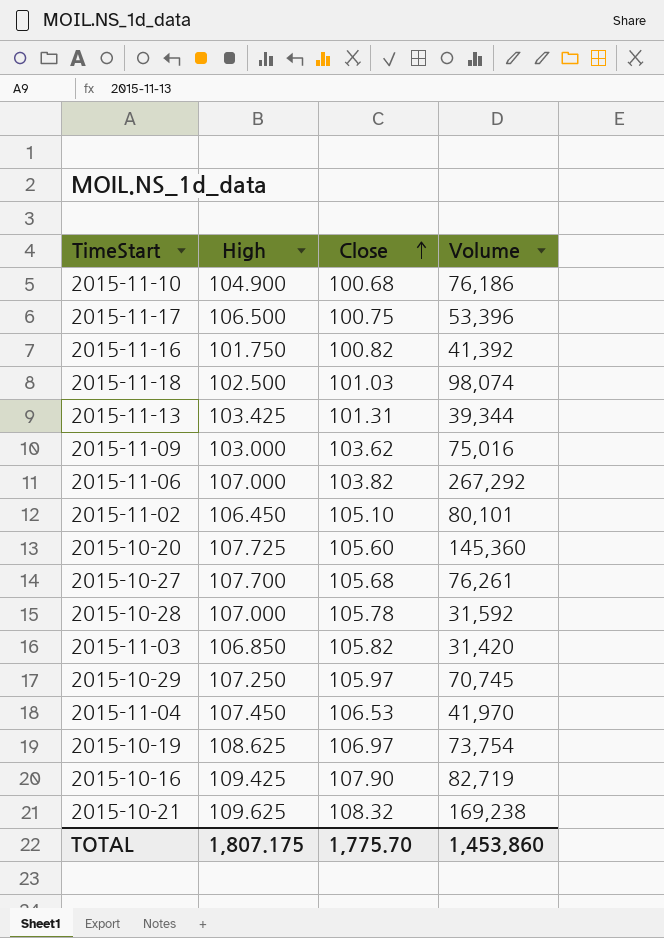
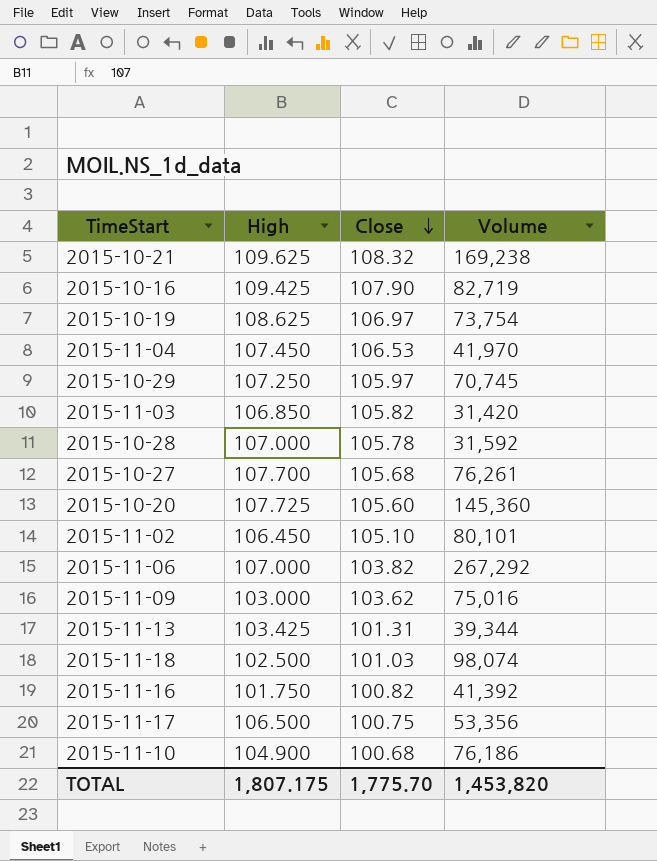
row order: Close ascending -> Close descending
2015-11-17 | Volume: 53,396 -> 53,356
TOTAL | Volume: 1,453,860 -> 1,453,820

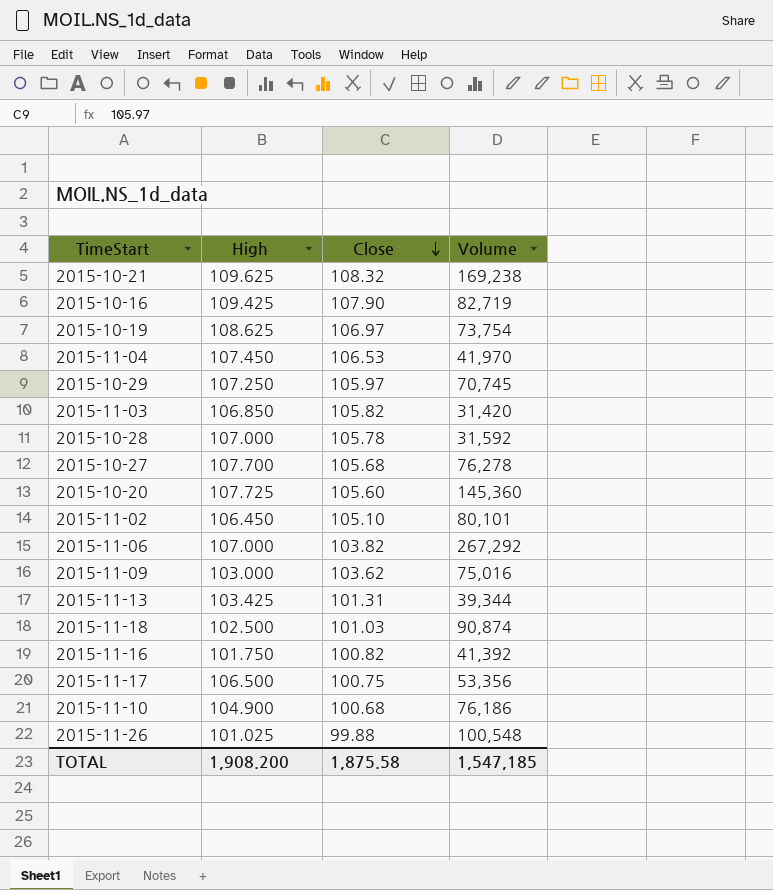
2015-10-27 | Volume: 76,261 -> 76,278
2015-11-18 | Volume: 98,074 -> 90,874
row 2015-11-26: none -> 101.025 | 99.88 | 100,548
TOTAL | High: 1,807.175 -> 1,908.200
TOTAL | Close: 1,775.70 -> 1,875.58
TOTAL | Volume: 1,453,820 -> 1,547,185

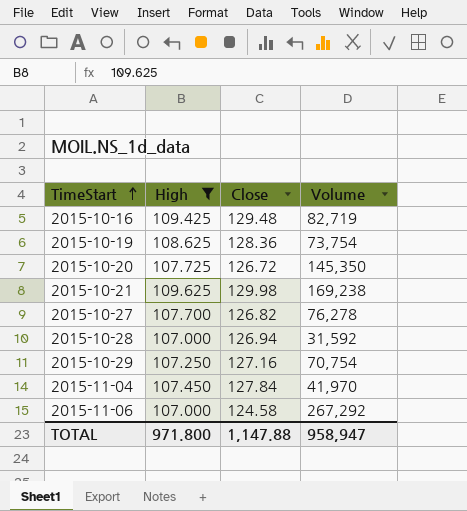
filter: none -> High >= 107.000
row order: Close descending -> TimeStart ascending
2015-10-16 | Close: 107.90 -> 129.48
2015-10-19 | Close: 106.97 -> 128.36
2015-10-20 | Close: 105.60 -> 126.72
2015-10-20 | Volume: 145,360 -> 145,350
2015-10-21 | Close: 108.32 -> 129.98
2015-10-27 | Close: 105.68 -> 126.82
2015-10-28 | Close: 105.78 -> 126.94
2015-10-29 | Close: 105.97 -> 127.16
2015-10-29 | Volume: 70,745 -> 70,754
2015-11-04 | Close: 106.53 -> 127.84
2015-11-06 | Close: 103.82 -> 124.58
TOTAL | High: 1,908.200 -> 971.800
TOTAL | Close: 1,875.58 -> 1,147.88
TOTAL | Volume: 1,547,185 -> 958,947

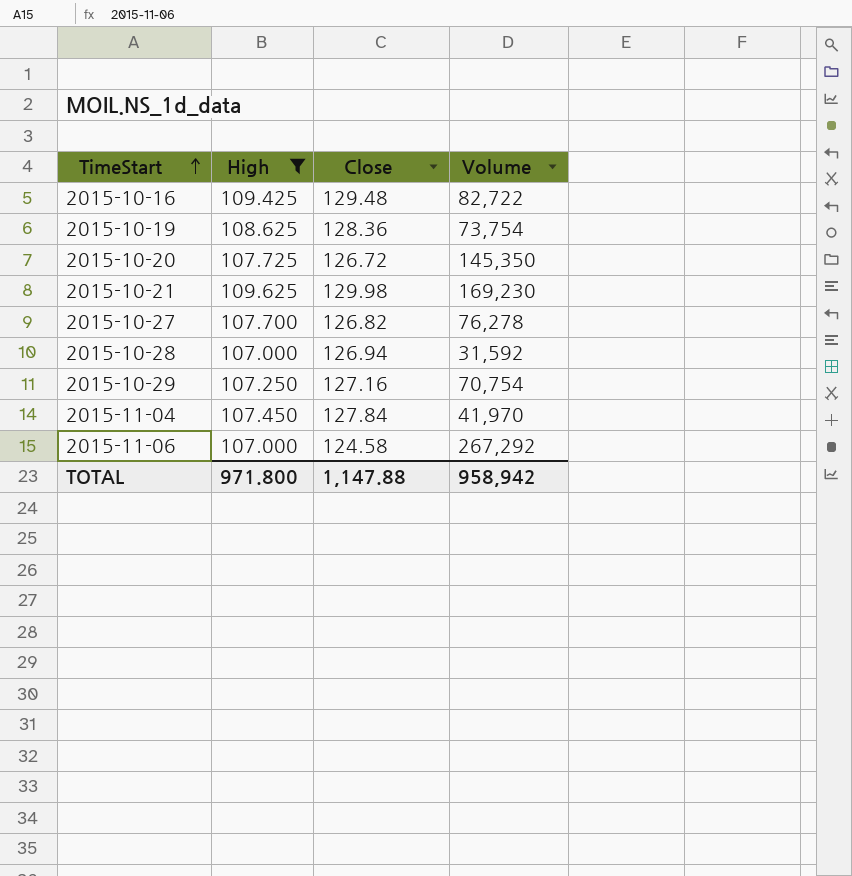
2015-10-16 | Volume: 82,719 -> 82,722
2015-10-21 | Volume: 169,238 -> 169,230
TOTAL | Volume: 958,947 -> 958,942

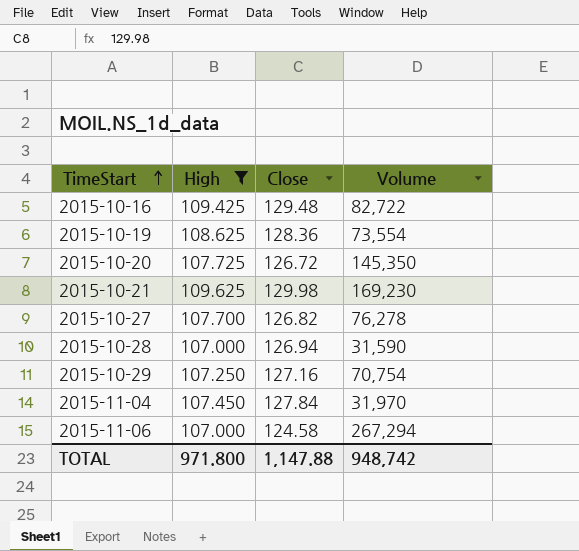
2015-10-19 | Volume: 73,754 -> 73,554
2015-10-28 | Volume: 31,592 -> 31,590
2015-11-04 | Volume: 41,970 -> 31,970
2015-11-06 | Volume: 267,292 -> 267,294
TOTAL | Volume: 958,942 -> 948,742

